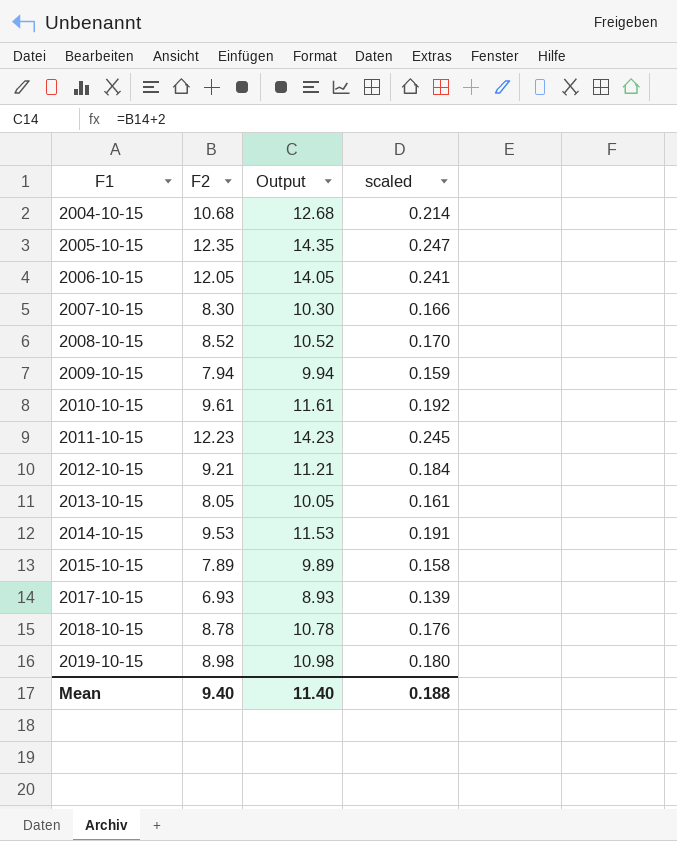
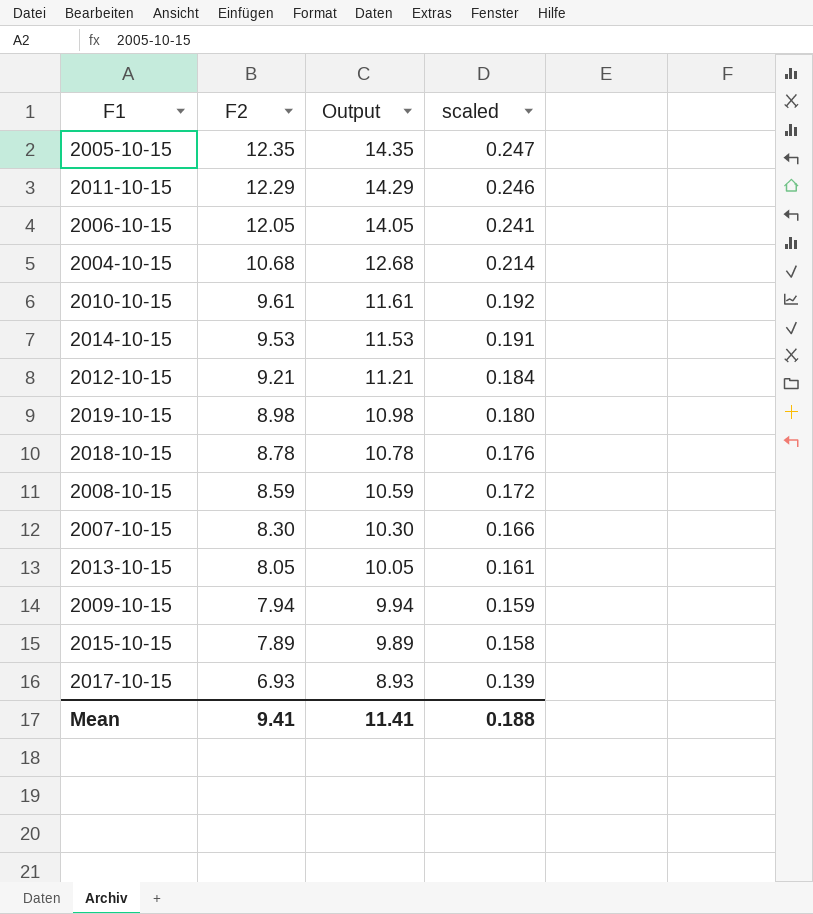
row order: F1 ascending -> F2 descending
2011-10-15 | F2: 12.23 -> 12.29
2011-10-15 | Output: 14.23 -> 14.29
2011-10-15 | scaled: 0.245 -> 0.246
2008-10-15 | F2: 8.52 -> 8.59
2008-10-15 | Output: 10.52 -> 10.59
2008-10-15 | scaled: 0.170 -> 0.172
Mean | F2: 9.40 -> 9.41
Mean | Output: 11.40 -> 11.41

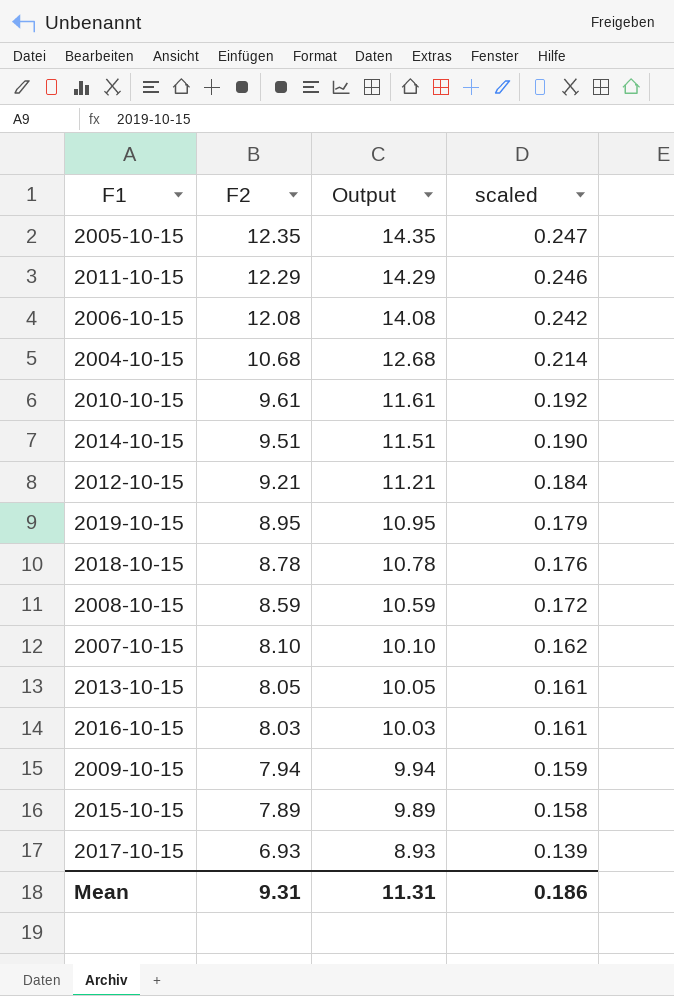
2006-10-15 | F2: 12.05 -> 12.08
2006-10-15 | Output: 14.05 -> 14.08
2006-10-15 | scaled: 0.241 -> 0.242
2014-10-15 | F2: 9.53 -> 9.51
2014-10-15 | Output: 11.53 -> 11.51
2014-10-15 | scaled: 0.191 -> 0.190
2019-10-15 | F2: 8.98 -> 8.95
2019-10-15 | Output: 10.98 -> 10.95
2019-10-15 | scaled: 0.180 -> 0.179
2007-10-15 | F2: 8.30 -> 8.10
2007-10-15 | Output: 10.30 -> 10.10
2007-10-15 | scaled: 0.166 -> 0.162
row 2016-10-15: none -> 8.03 | 10.03 | 0.161
Mean | F2: 9.41 -> 9.31
Mean | Output: 11.41 -> 11.31
Mean | scaled: 0.188 -> 0.186

